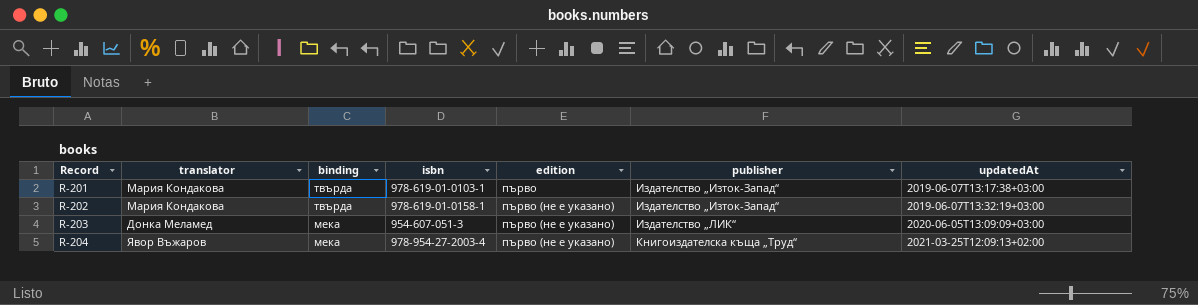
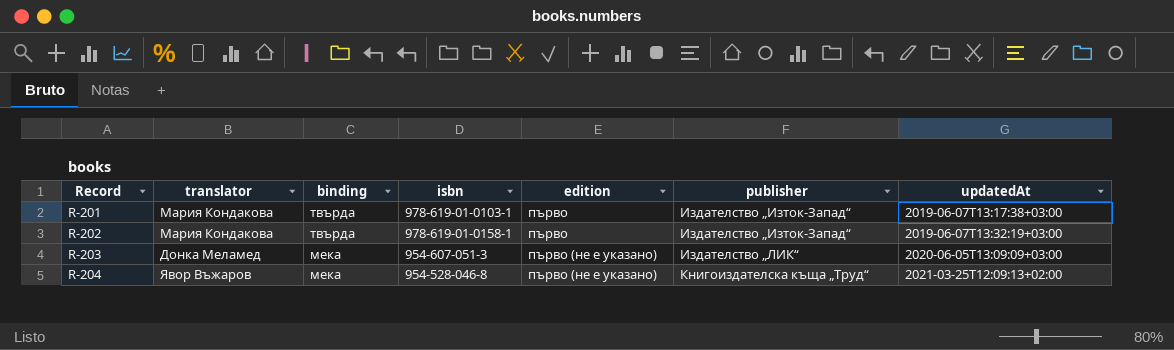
R-202 | edition: първо (не е указано) -> първо
R-204 | isbn: 978-954-27-2003-4 -> 954-528-046-8

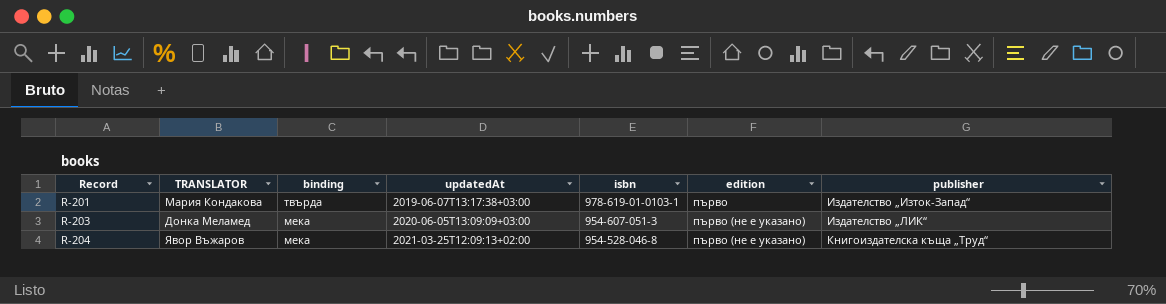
column name: translator -> TRANSLATOR
column updatedAt | position: 7 -> 4
row R-202: Мария Кондакова | твърда | 978-619-01-0158-1 | първо | Издателство „Изток-Запад“ | 2019-06-07T13:32:19+03:00 -> none

